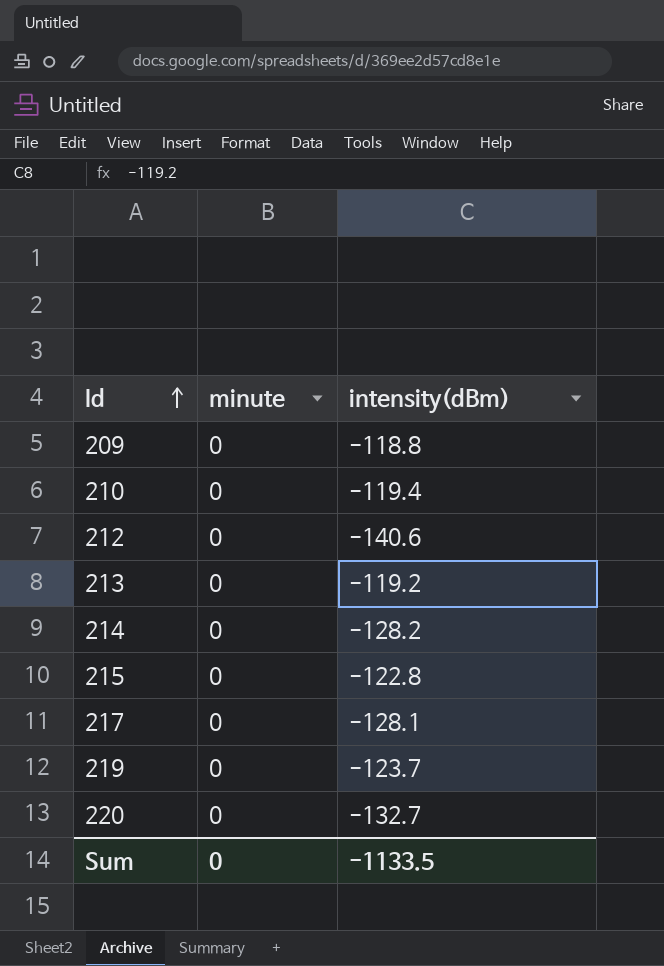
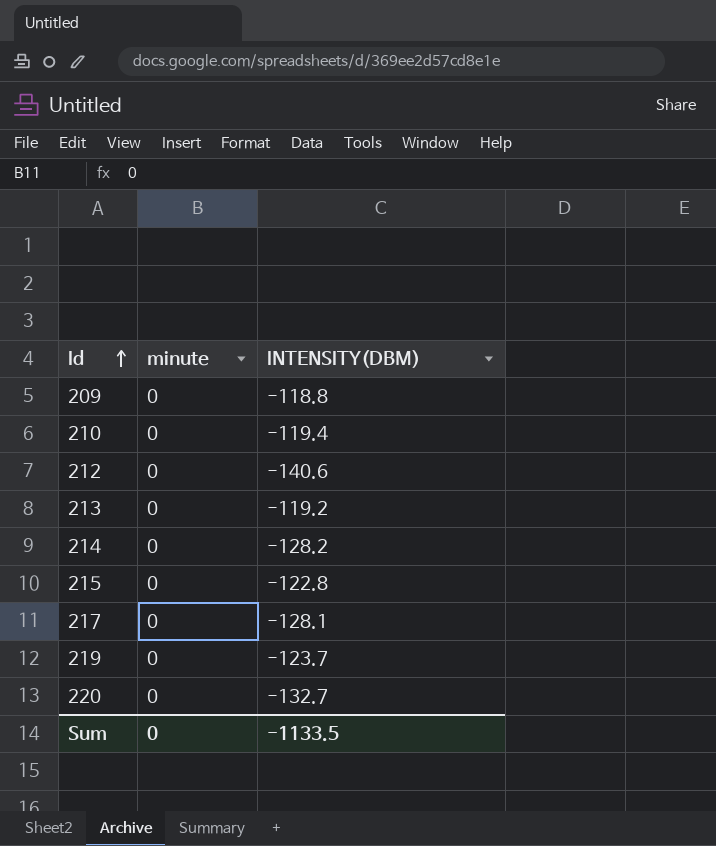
column name: intensity(dBm) -> INTENSITY(DBM)

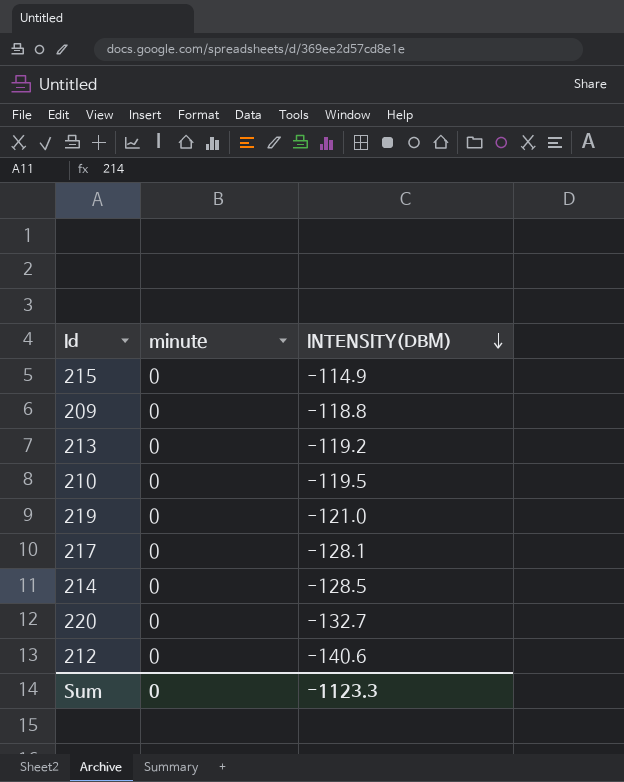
row order: Id ascending -> INTENSITY(DBM) descending
215 | INTENSITY(DBM): -122.8 -> -114.9
210 | INTENSITY(DBM): -119.4 -> -119.5
219 | INTENSITY(DBM): -123.7 -> -121.0
214 | INTENSITY(DBM): -128.2 -> -128.5
Sum | INTENSITY(DBM): -1133.5 -> -1123.3

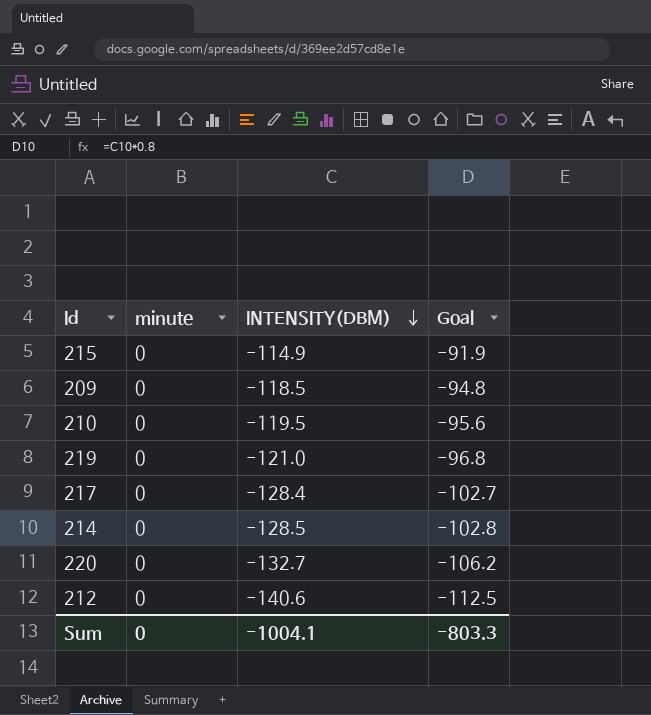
column Goal | formula: none -> [INTENSITY(DBM)] * 0.8
row 213: 0 | -119.2 -> none
209 | INTENSITY(DBM): -118.8 -> -118.5
217 | INTENSITY(DBM): -128.1 -> -128.4
Sum | INTENSITY(DBM): -1123.3 -> -1004.1

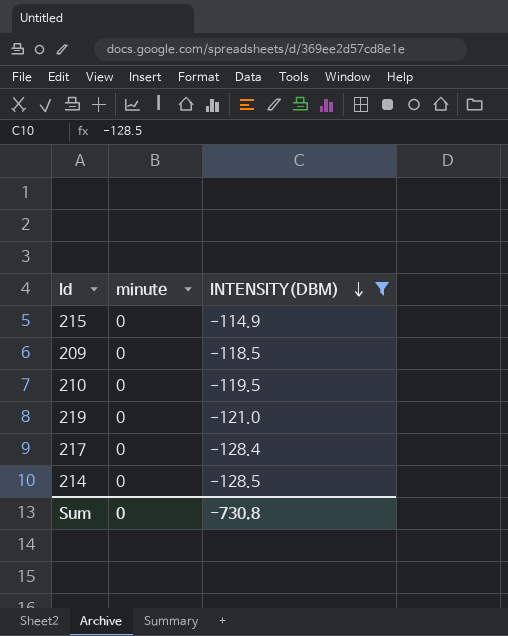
filter: none -> INTENSITY(DBM) >= -128.5
column Goal | formula: [INTENSITY(DBM)] * 0.8 -> none
Sum | INTENSITY(DBM): -1004.1 -> -730.8

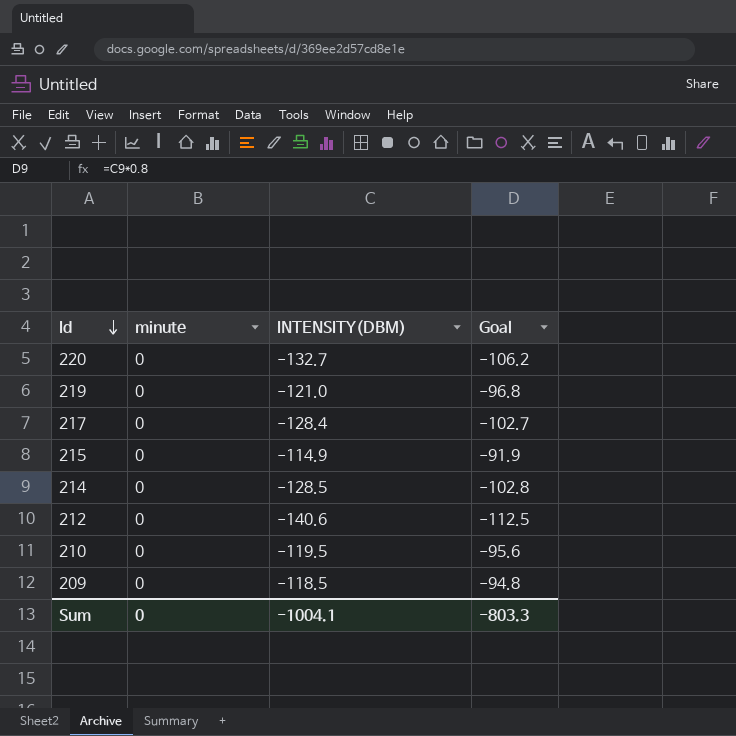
filter: INTENSITY(DBM) >= -128.5 -> none
row order: INTENSITY(DBM) descending -> Id descending
column Goal | formula: none -> [INTENSITY(DBM)] * 0.8
Sum | INTENSITY(DBM): -730.8 -> -1004.1

